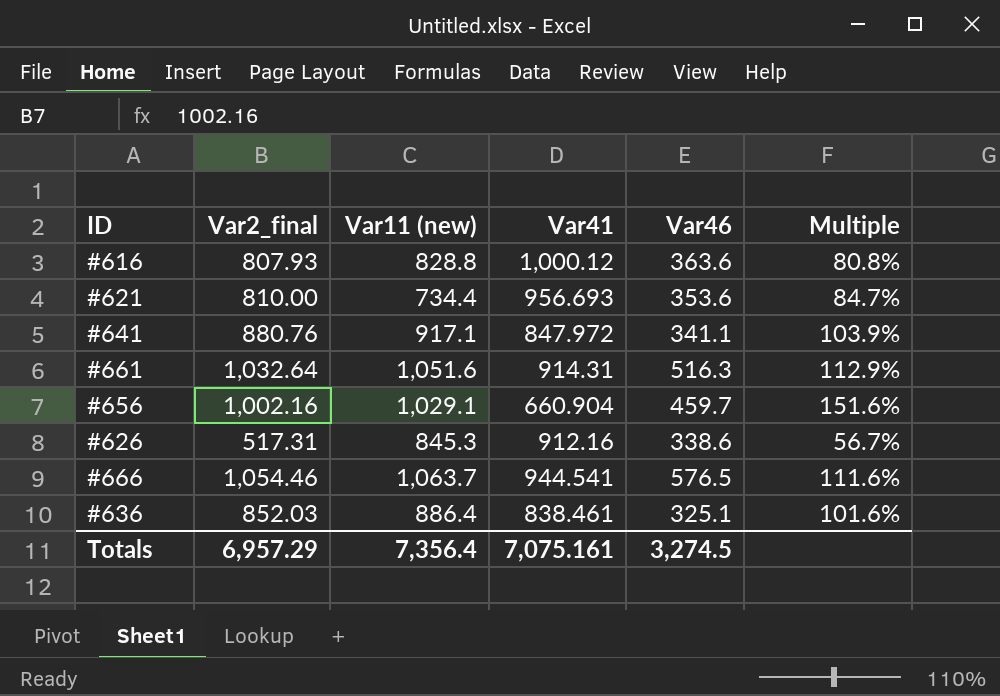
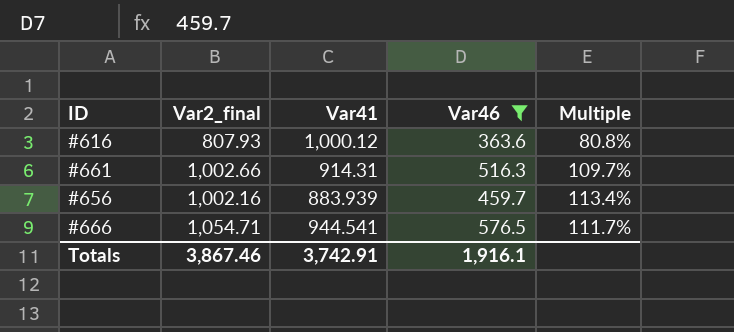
filter: none -> Var46 >= 363.6
column Var11 (new) | position: 3 -> none
#661 | Var2_final: 1,032.64 -> 1,002.66
#661 | Multiple: 112.9% -> 109.7%
#656 | Var41: 660.904 -> 883.939
#656 | Multiple: 151.6% -> 113.4%
#666 | Var2_final: 1,054.46 -> 1,054.71
#666 | Multiple: 111.6% -> 111.7%
Totals | Var2_final: 6,957.29 -> 3,867.46
Totals | Var41: 7,075.161 -> 3,742.91
Totals | Var46: 3,274.5 -> 1,916.1

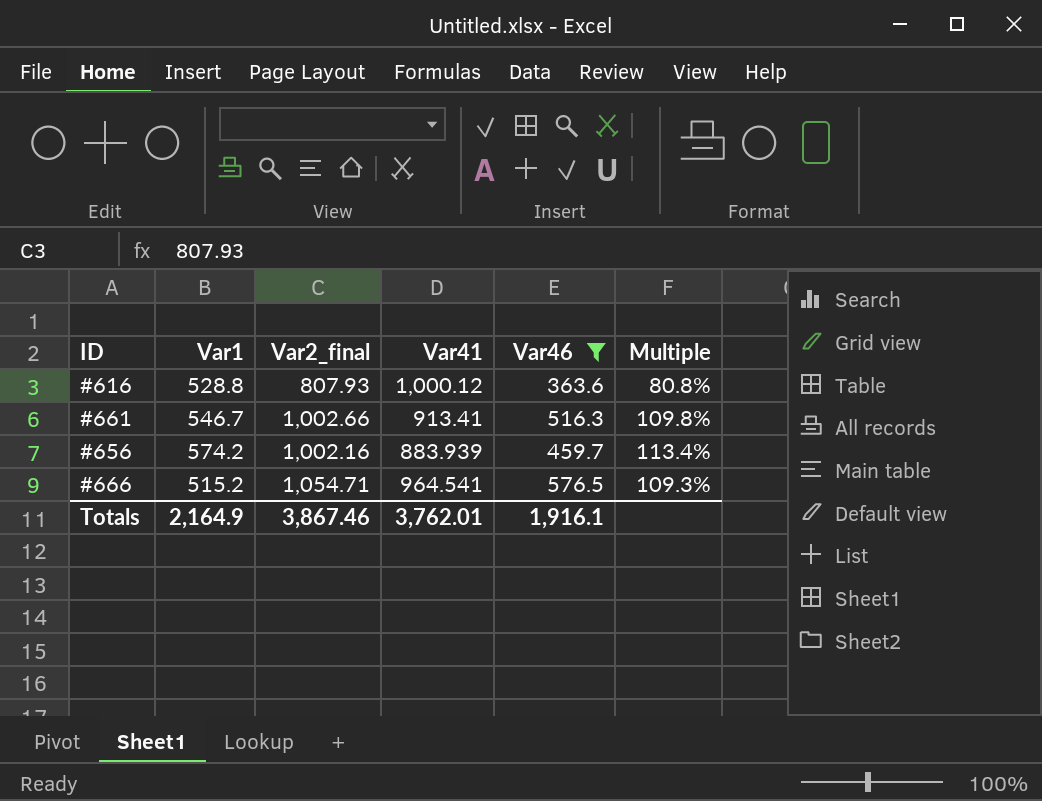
column Var1 | position: none -> 2
#661 | Var41: 914.31 -> 913.41
#661 | Multiple: 109.7% -> 109.8%
#666 | Var41: 944.541 -> 964.541
#666 | Multiple: 111.7% -> 109.3%
Totals | Var41: 3,742.91 -> 3,762.01

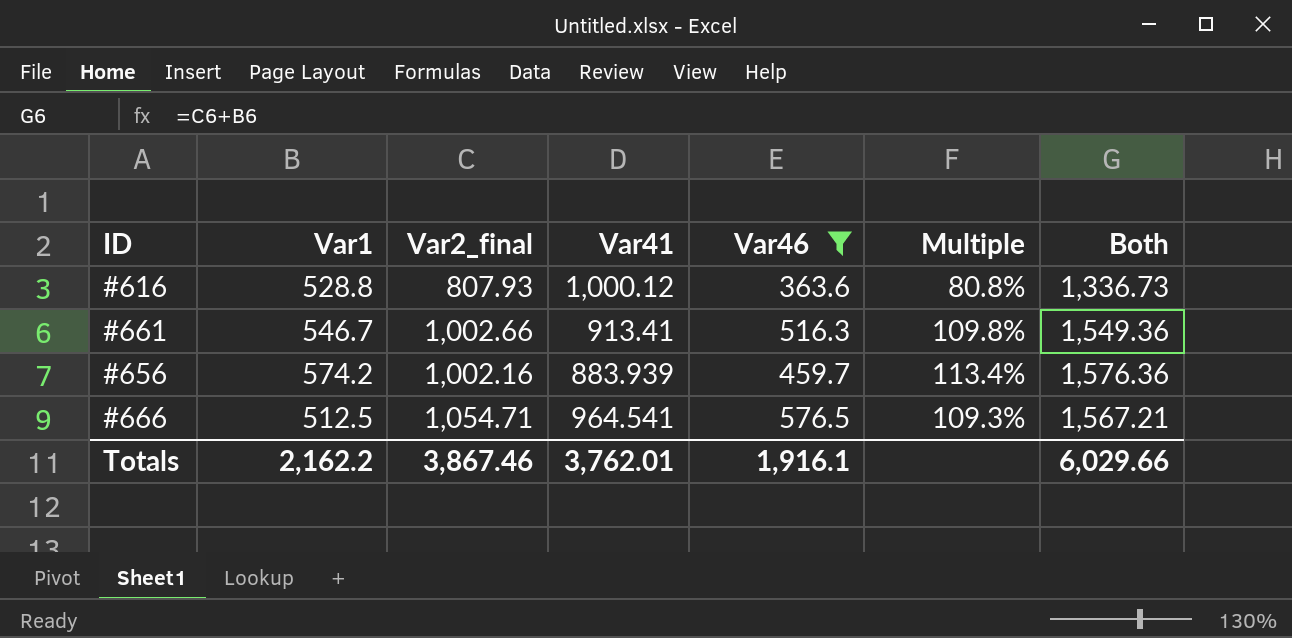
column Both | formula: none -> [Var1] + [Var2_final]
#666 | Var1: 515.2 -> 512.5
Totals | Var1: 2,164.9 -> 2,162.2

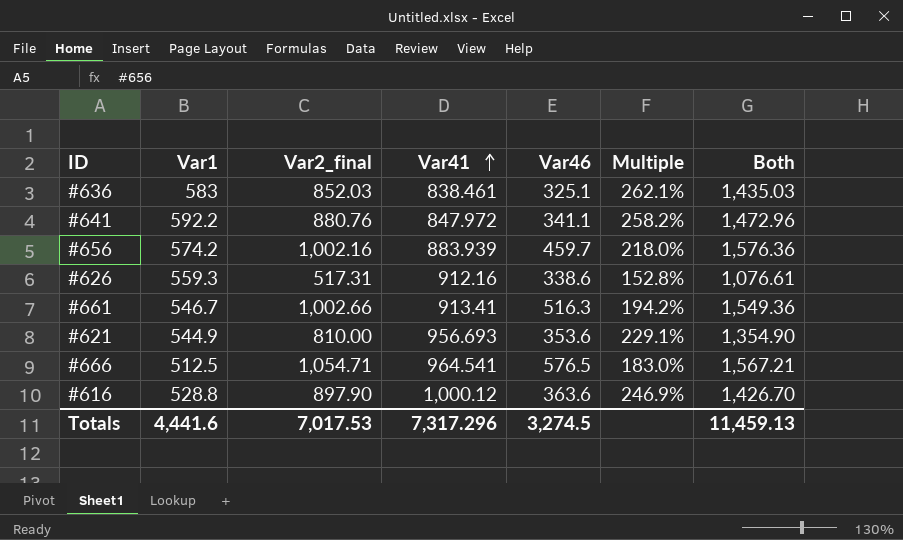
filter: Var46 >= 363.6 -> none
row order: none -> Var41 ascending
column Multiple | formula: [Var2_final] / [Var41] -> [Var2_final] / [Var46]
#616 | Var2_final: 807.93 -> 897.90
#616 | Both: 1,336.73 -> 1,426.70
Totals | Var1: 2,162.2 -> 4,441.6
Totals | Var2_final: 3,867.46 -> 7,017.53
Totals | Var41: 3,762.01 -> 7,317.296
Totals | Var46: 1,916.1 -> 3,274.5
Totals | Both: 6,029.66 -> 11,459.13

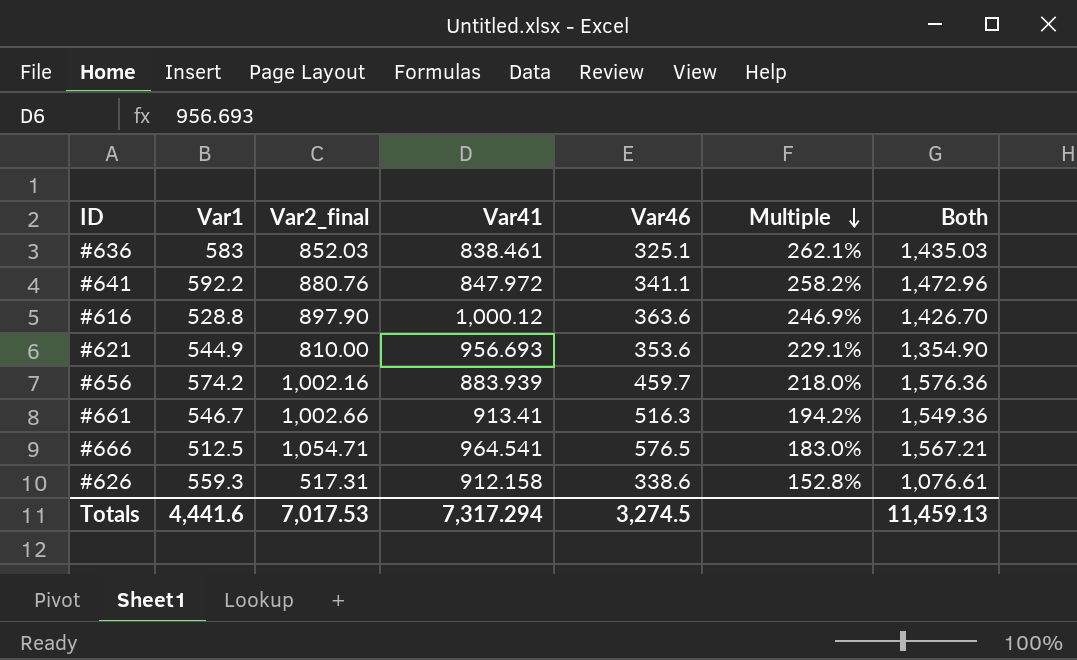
row order: Var41 ascending -> Multiple descending
#626 | Var41: 912.16 -> 912.158
Totals | Var41: 7,317.296 -> 7,317.294

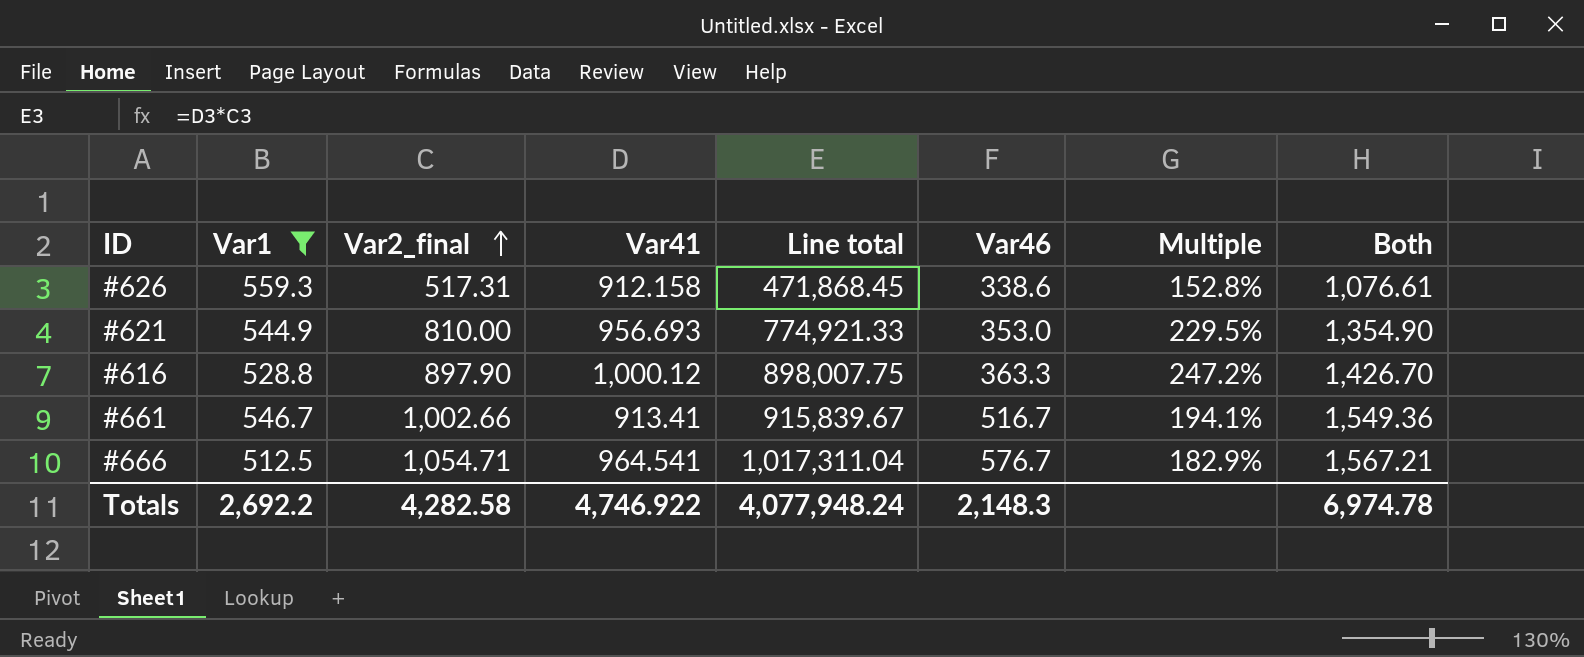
filter: none -> Var1 <= 559.3
row order: Multiple descending -> Var2_final ascending
column Line total | formula: none -> [Var2_final] * [Var41]
#621 | Var46: 353.6 -> 353.0
#621 | Multiple: 229.1% -> 229.5%
#616 | Var46: 363.6 -> 363.3
#616 | Multiple: 246.9% -> 247.2%
#661 | Var46: 516.3 -> 516.7
#661 | Multiple: 194.2% -> 194.1%
#666 | Var46: 576.5 -> 576.7
#666 | Multiple: 183.0% -> 182.9%
Totals | Var1: 4,441.6 -> 2,692.2
Totals | Var2_final: 7,017.53 -> 4,282.58
Totals | Var41: 7,317.294 -> 4,746.922
Totals | Var46: 3,274.5 -> 2,148.3
Totals | Both: 11,459.13 -> 6,974.78

